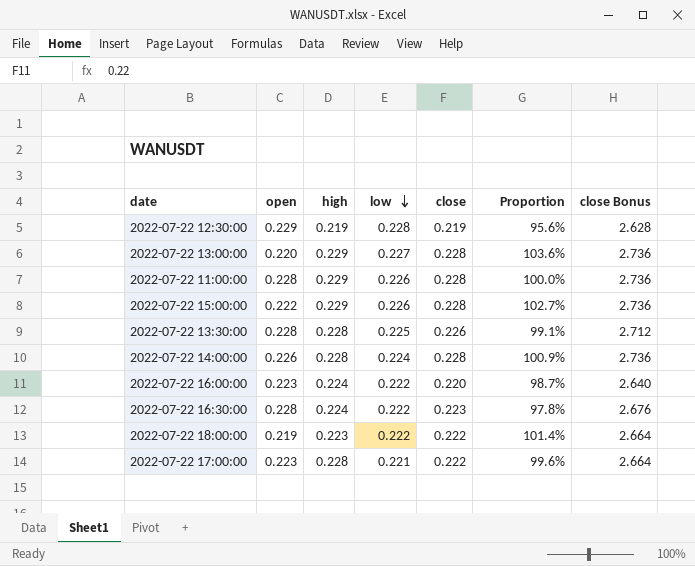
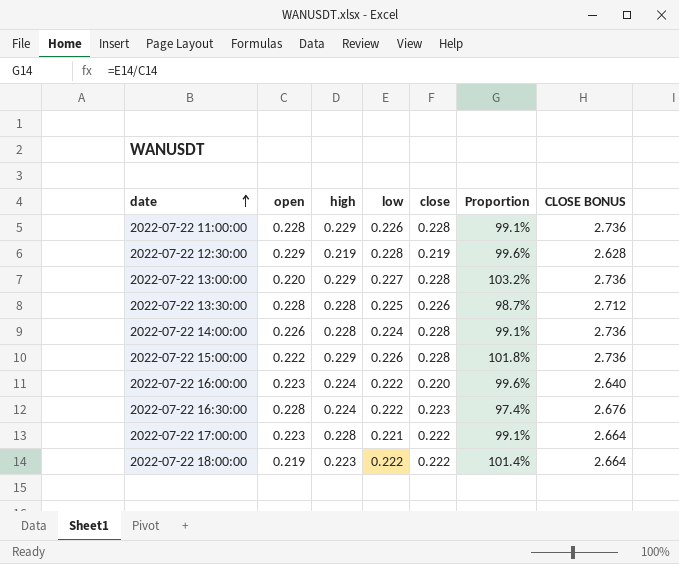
row order: low descending -> date ascending
column Proportion | formula: [close] / [open] -> [low] / [open]
column name: close Bonus -> CLOSE BONUS

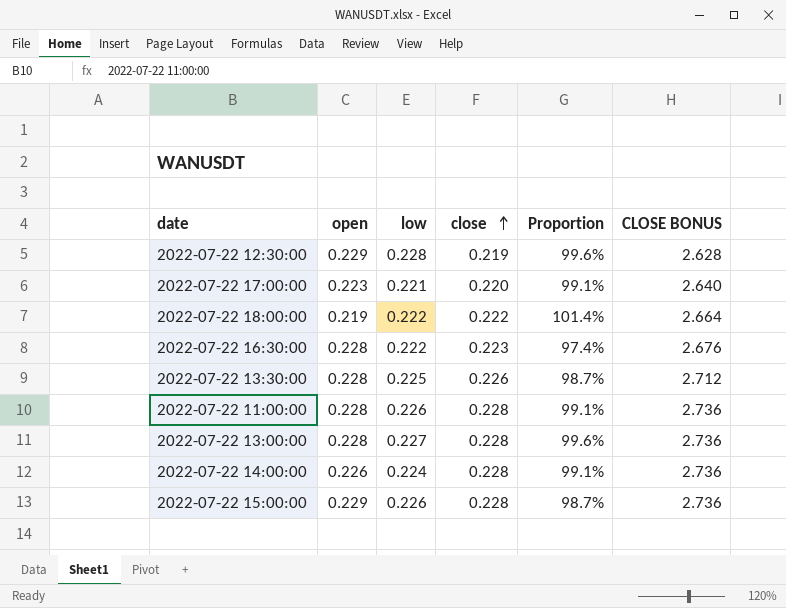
row order: date ascending -> close ascending
column high | position: 3 -> none
row 2022-07-22 16:00:00: 0.223 | 0.224 | 0.222 | 0.220 | 99.6% | 2.640 -> none
2022-07-22 17:00:00 | close: 0.222 -> 0.220
2022-07-22 17:00:00 | CLOSE BONUS: 2.664 -> 2.640
2022-07-22 13:00:00 | open: 0.220 -> 0.228
2022-07-22 13:00:00 | Proportion: 103.2% -> 99.6%
2022-07-22 15:00:00 | open: 0.222 -> 0.229
2022-07-22 15:00:00 | Proportion: 101.8% -> 98.7%

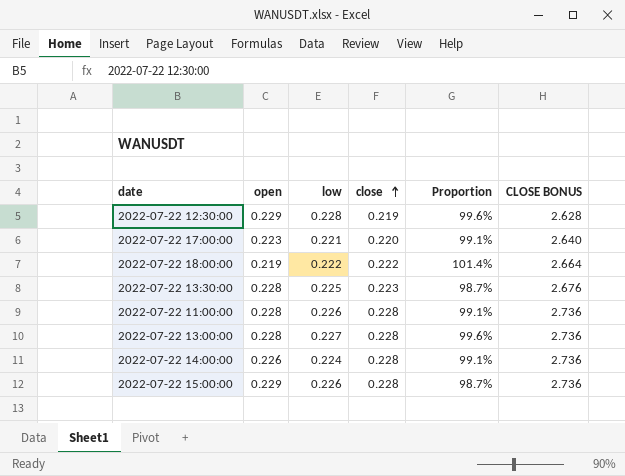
row 2022-07-22 16:30:00: 0.228 | 0.222 | 0.223 | 97.4% | 2.676 -> none
2022-07-22 13:30:00 | close: 0.226 -> 0.223
2022-07-22 13:30:00 | CLOSE BONUS: 2.712 -> 2.676

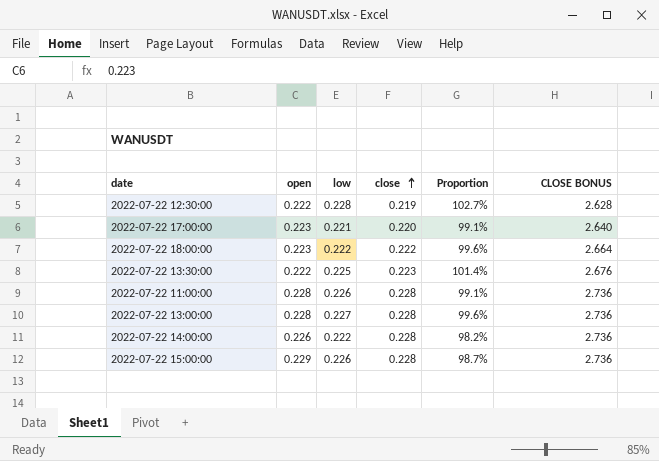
2022-07-22 12:30:00 | open: 0.229 -> 0.222
2022-07-22 12:30:00 | Proportion: 99.6% -> 102.7%
2022-07-22 18:00:00 | open: 0.219 -> 0.223
2022-07-22 18:00:00 | Proportion: 101.4% -> 99.6%
2022-07-22 13:30:00 | open: 0.228 -> 0.222
2022-07-22 13:30:00 | Proportion: 98.7% -> 101.4%
2022-07-22 14:00:00 | low: 0.224 -> 0.222
2022-07-22 14:00:00 | Proportion: 99.1% -> 98.2%

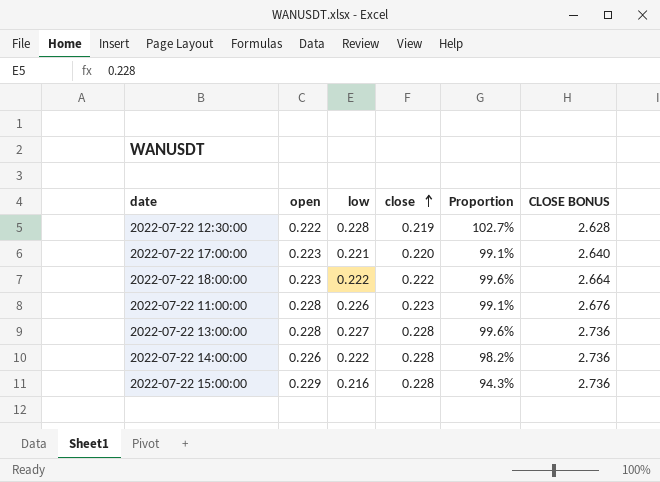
row 2022-07-22 13:30:00: 0.222 | 0.225 | 0.223 | 101.4% | 2.676 -> none
2022-07-22 11:00:00 | close: 0.228 -> 0.223
2022-07-22 11:00:00 | CLOSE BONUS: 2.736 -> 2.676
2022-07-22 15:00:00 | low: 0.226 -> 0.216
2022-07-22 15:00:00 | Proportion: 98.7% -> 94.3%

